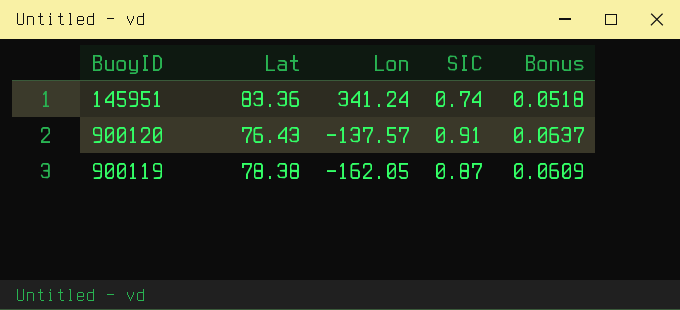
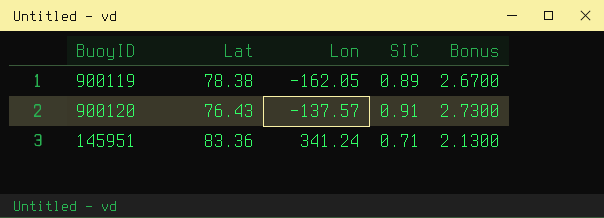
row order: Lon descending -> Lon ascending
column Bonus | formula: [SIC] * 0.07 -> [SIC] * 3
900119 | SIC: 0.87 -> 0.89
145951 | SIC: 0.74 -> 0.71

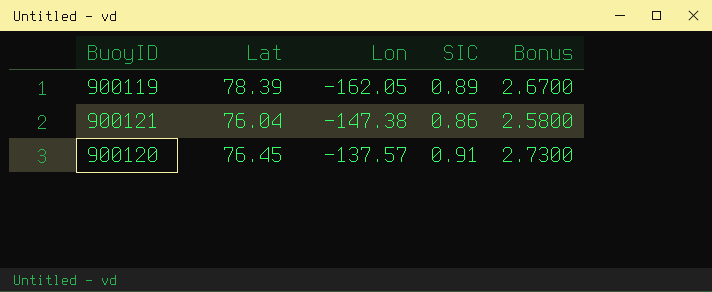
row 145951: 83.36 | 341.24 | 0.71 | 2.1300 -> none
900119 | Lat: 78.38 -> 78.39
row 900121: none -> 76.04 | -147.38 | 0.86 | 2.5800
900120 | Lat: 76.43 -> 76.45

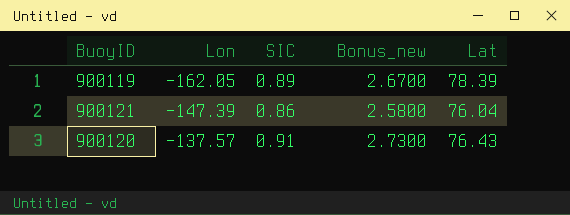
column name: Bonus -> Bonus_new
column Lat | position: 2 -> 5
900121 | Lon: -147.38 -> -147.39
900120 | Lat: 76.45 -> 76.43

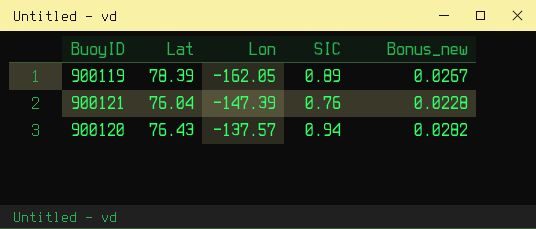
column Lat | position: 5 -> 2
column Bonus_new | formula: [SIC] * 3 -> [SIC] * 0.03
900121 | SIC: 0.86 -> 0.76
900120 | SIC: 0.91 -> 0.94

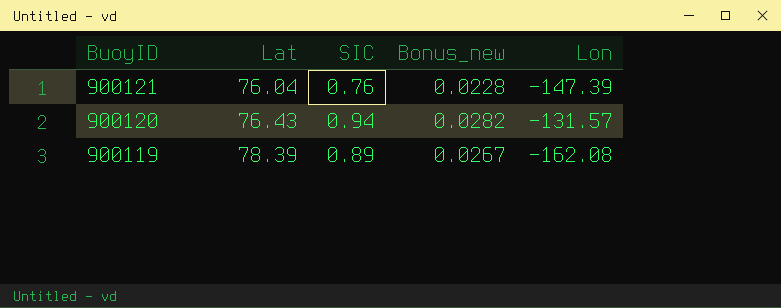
row order: Lon ascending -> BuoyID descending
column Lon | position: 3 -> 5
900120 | Lon: -137.57 -> -131.57
900119 | Lon: -162.05 -> -162.08

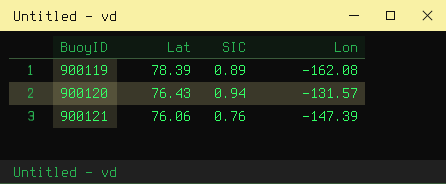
row order: BuoyID descending -> BuoyID ascending
column Bonus_new | formula: [SIC] * 0.03 -> none
900121 | Lat: 76.04 -> 76.06

